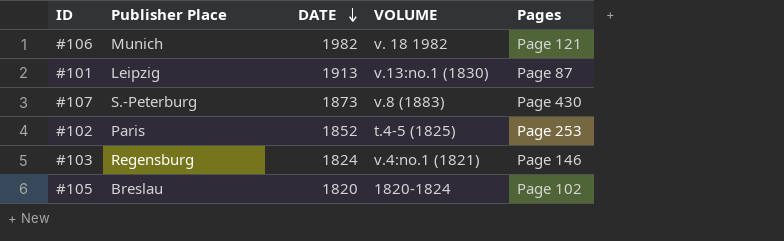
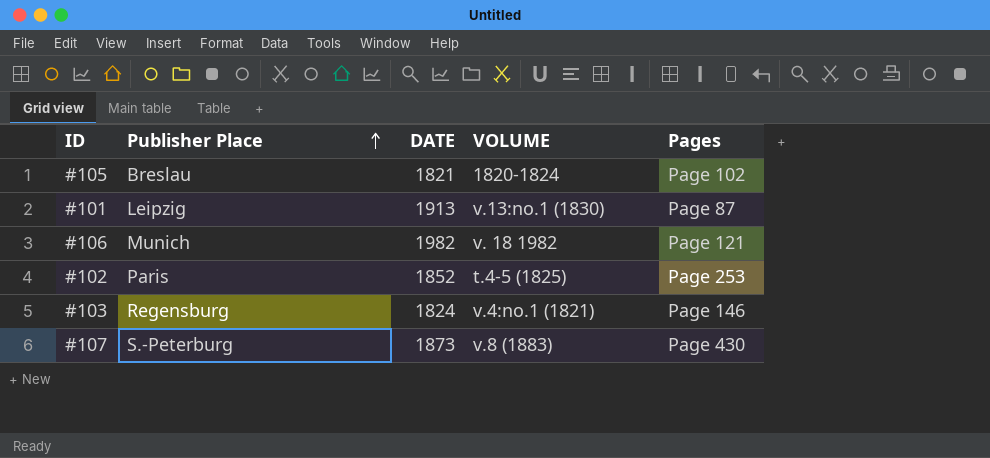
row order: DATE descending -> Publisher Place ascending
#105 | DATE: 1820 -> 1821

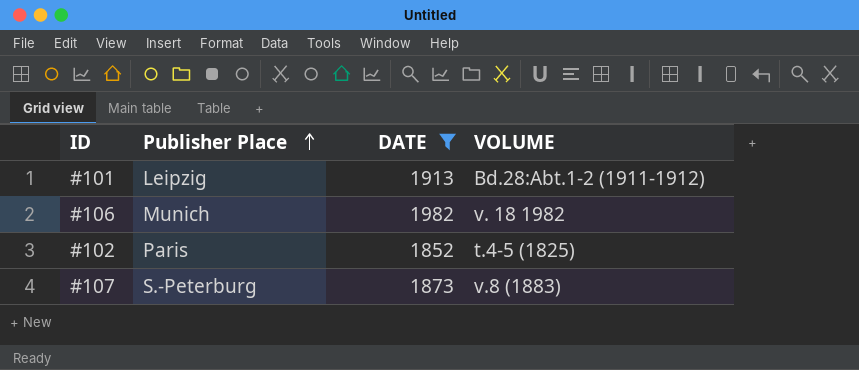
filter: none -> DATE >= 1852
column Pages | position: 5 -> none
#101 | VOLUME: v.13:no.1 (1830) -> Bd.28:Abt.1-2 (1911-1912)

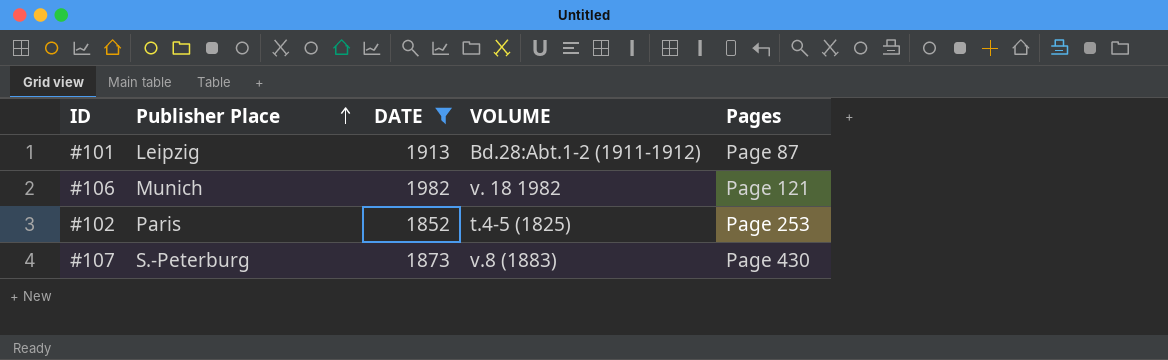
column Pages | position: none -> 5

